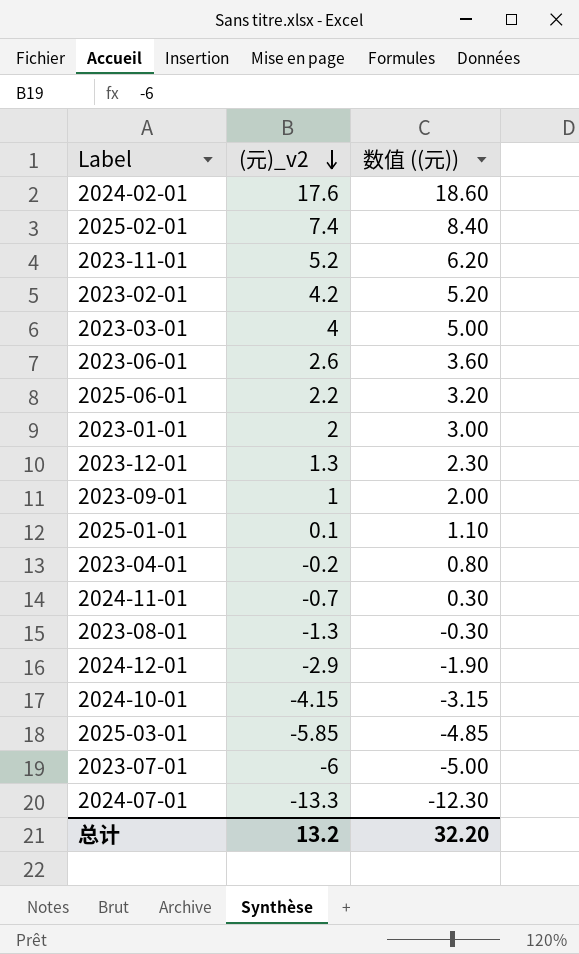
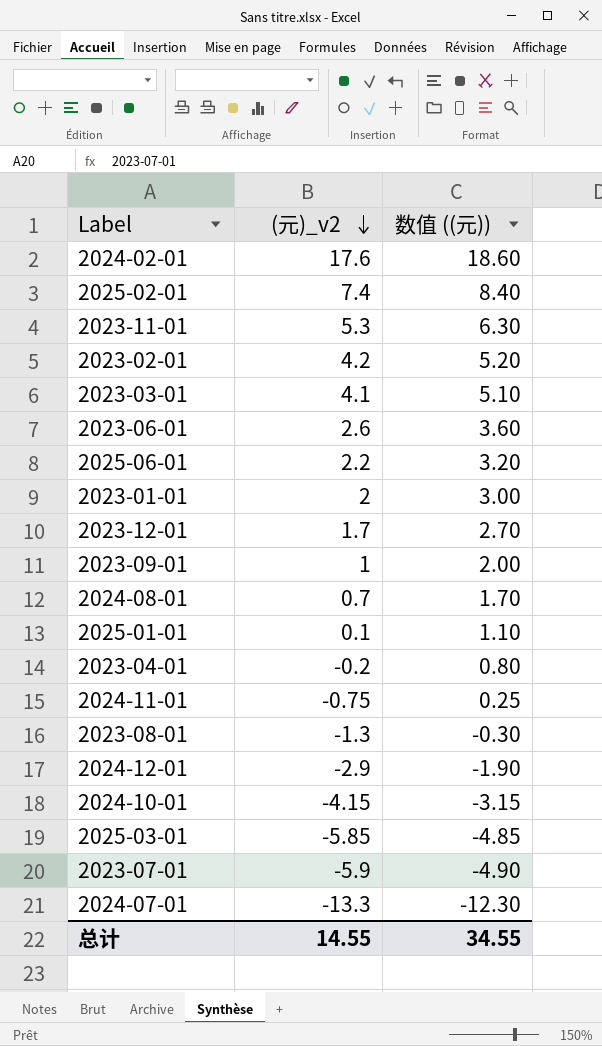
2023-11-01 | (元)_v2: 5.2 -> 5.3
2023-11-01 | 数值 ((元)): 6.20 -> 6.30
2023-03-01 | (元)_v2: 4 -> 4.1
2023-03-01 | 数值 ((元)): 5.00 -> 5.10
2023-12-01 | (元)_v2: 1.3 -> 1.7
2023-12-01 | 数值 ((元)): 2.30 -> 2.70
row 2024-08-01: none -> 0.7 | 1.70
2024-11-01 | (元)_v2: -0.7 -> -0.75
2024-11-01 | 数值 ((元)): 0.30 -> 0.25
2023-07-01 | (元)_v2: -6 -> -5.9
2023-07-01 | 数值 ((元)): -5.00 -> -4.90
总计 | (元)_v2: 13.2 -> 14.55
总计 | 数值 ((元)): 32.20 -> 34.55

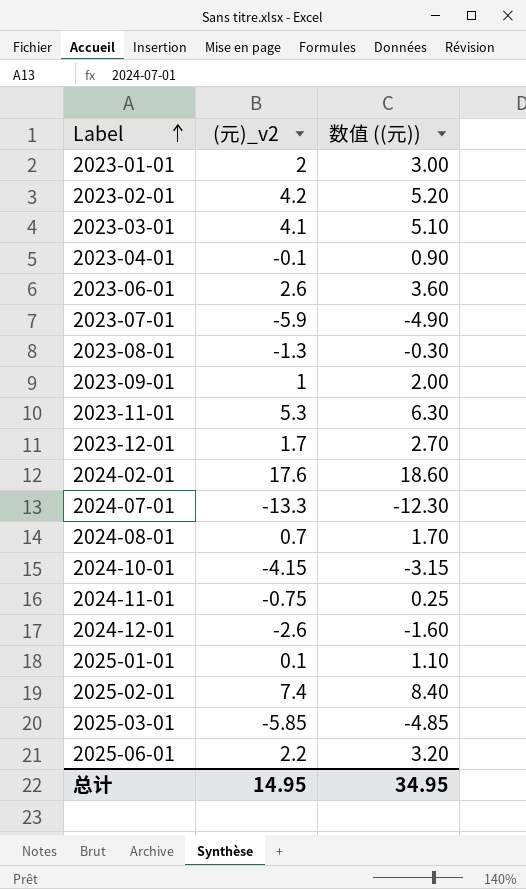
row order: (元)_v2 descending -> Label ascending
2023-04-01 | (元)_v2: -0.2 -> -0.1
2023-04-01 | 数值 ((元)): 0.80 -> 0.90
2024-12-01 | (元)_v2: -2.9 -> -2.6
2024-12-01 | 数值 ((元)): -1.90 -> -1.60
总计 | (元)_v2: 14.55 -> 14.95
总计 | 数值 ((元)): 34.55 -> 34.95

